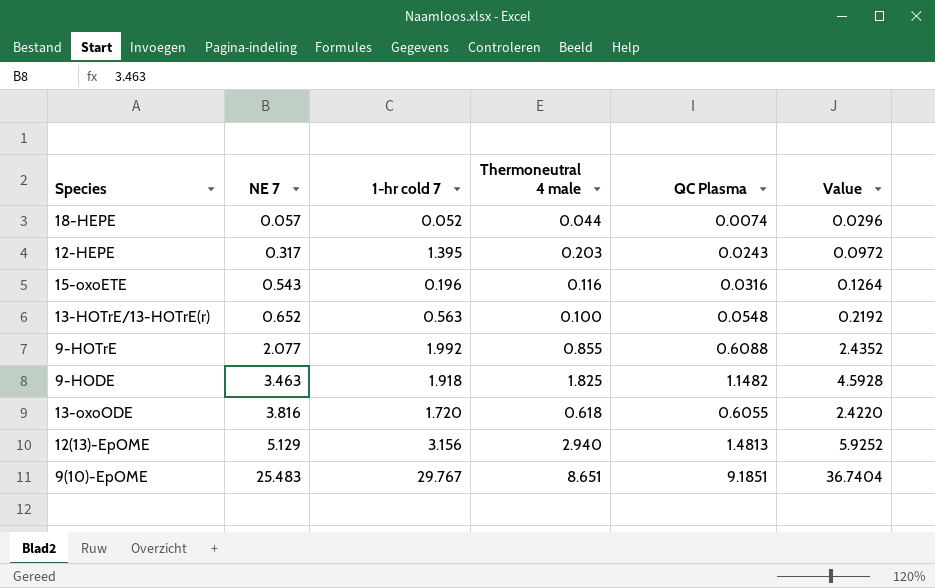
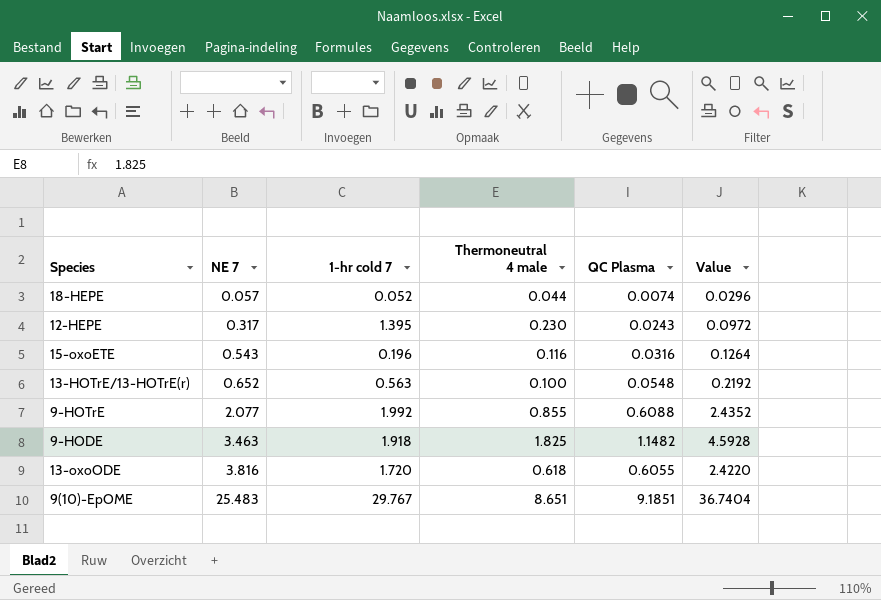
row 12(13)-EpOME: 5.129 | 3.156 | 2.940 | 1.4813 | 5.9252 -> none
12-HEPE | Thermoneutral 4 male: 0.203 -> 0.230

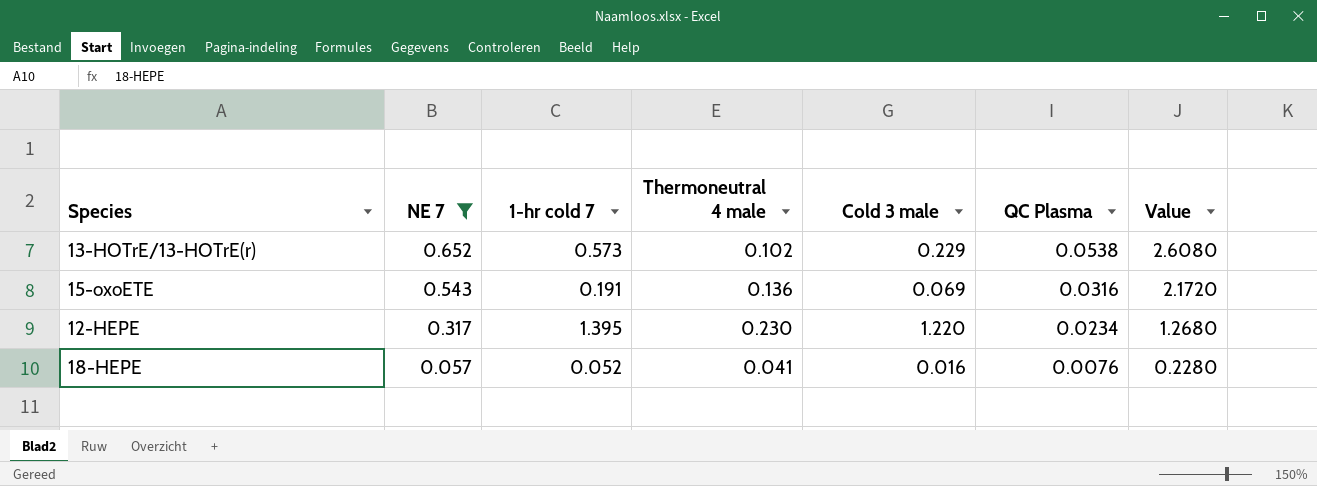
filter: none -> NE 7 <= 0.652
row order: NE 7 ascending -> NE 7 descending
column Cold 3 male | position: none -> 5
column Value | formula: [QC Plasma] * 4 -> [NE 7] * 4
13-HOTrE/13-HOTrE(r) | 1-hr cold 7: 0.563 -> 0.573
13-HOTrE/13-HOTrE(r) | Thermoneutral 4 male: 0.100 -> 0.102
13-HOTrE/13-HOTrE(r) | QC Plasma: 0.0548 -> 0.0538
15-oxoETE | 1-hr cold 7: 0.196 -> 0.191
15-oxoETE | Thermoneutral 4 male: 0.116 -> 0.136
12-HEPE | QC Plasma: 0.0243 -> 0.0234
18-HEPE | Thermoneutral 4 male: 0.044 -> 0.041
18-HEPE | QC Plasma: 0.0074 -> 0.0076

